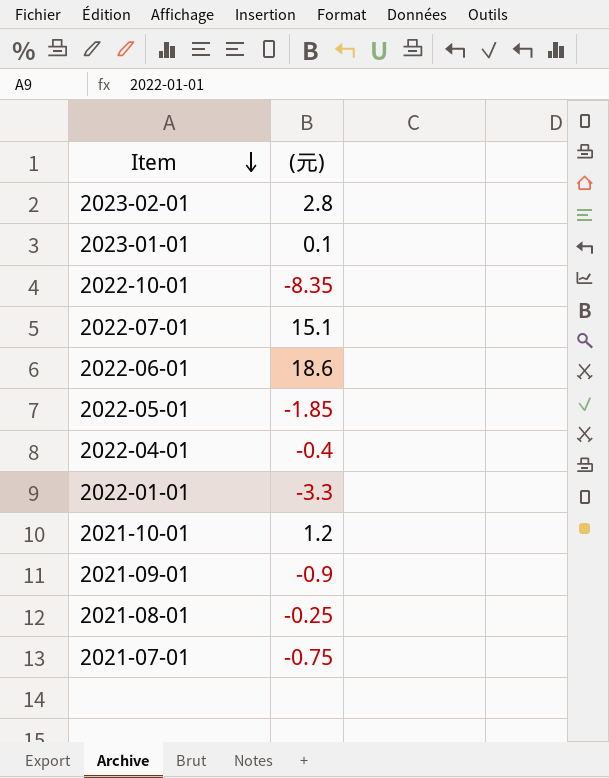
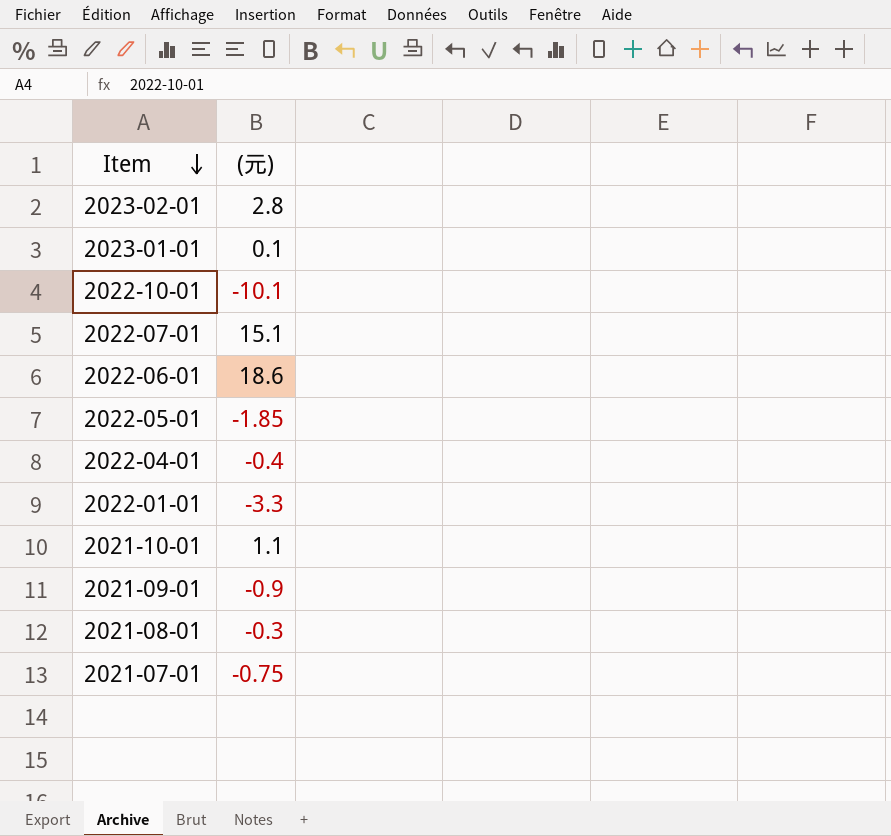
2022-10-01 | (元): -8.35 -> -10.1
2021-10-01 | (元): 1.2 -> 1.1
2021-08-01 | (元): -0.25 -> -0.3

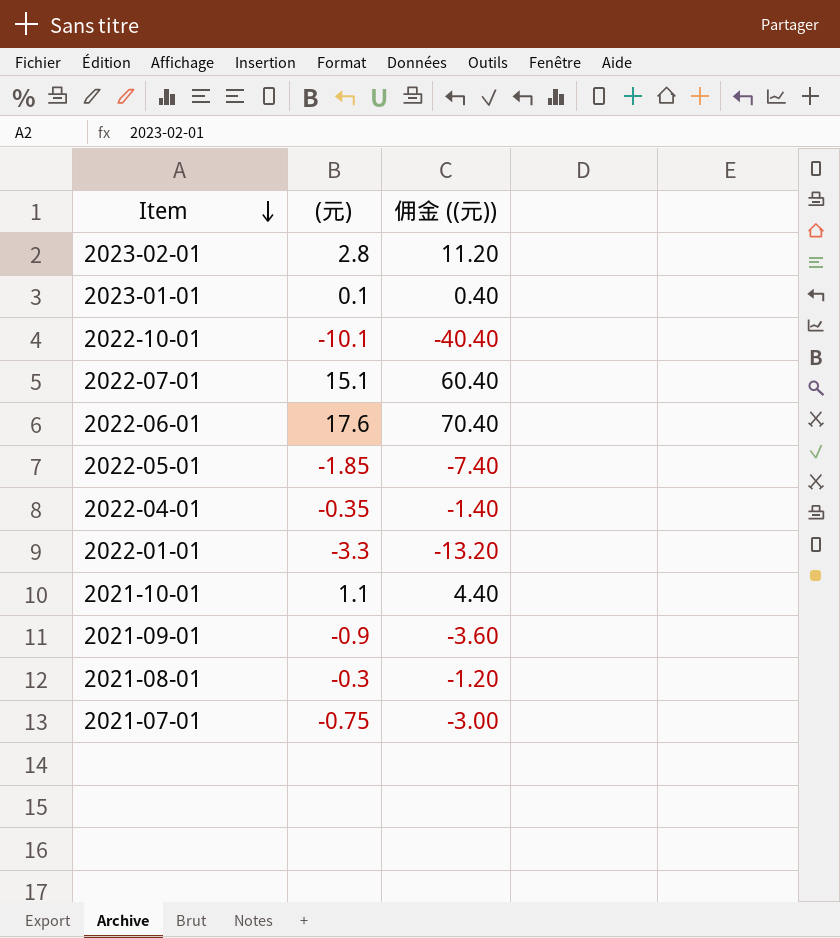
column 佣金 ((元)) | formula: none -> [(元)] * 4
2022-06-01 | (元): 18.6 -> 17.6
2022-04-01 | (元): -0.4 -> -0.35

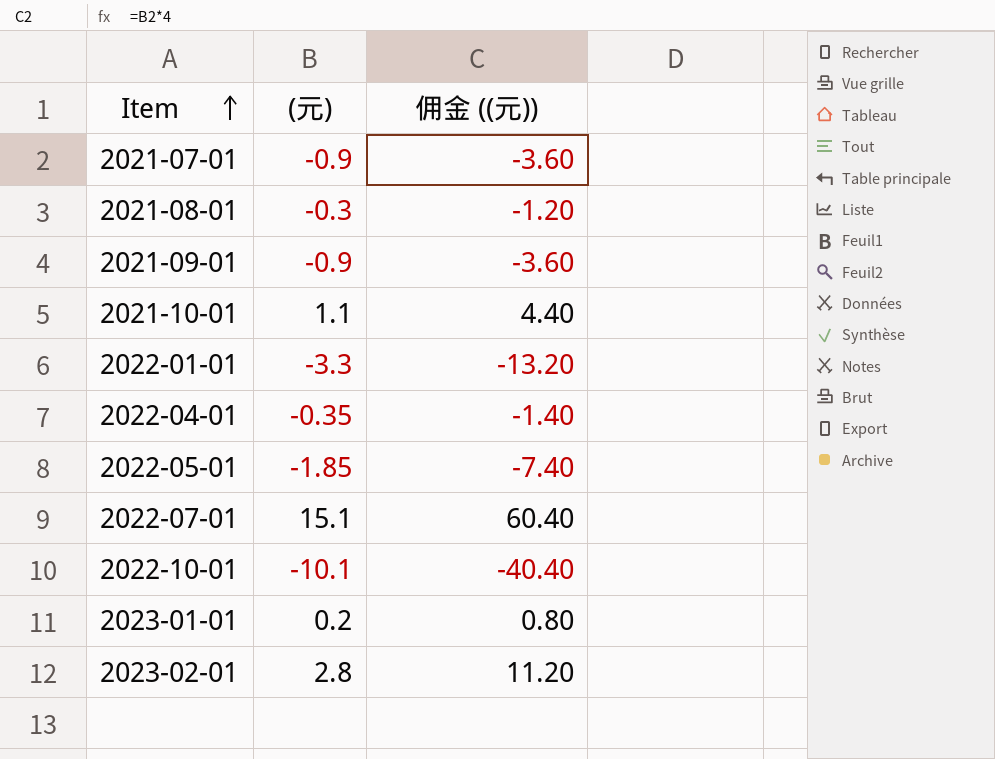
row order: Item descending -> Item ascending
row 2022-06-01: 17.6 | 70.40 -> none
2021-07-01 | (元): -0.75 -> -0.9
2021-07-01 | 佣金 ((元)): -3.00 -> -3.60
2023-01-01 | (元): 0.1 -> 0.2
2023-01-01 | 佣金 ((元)): 0.40 -> 0.80

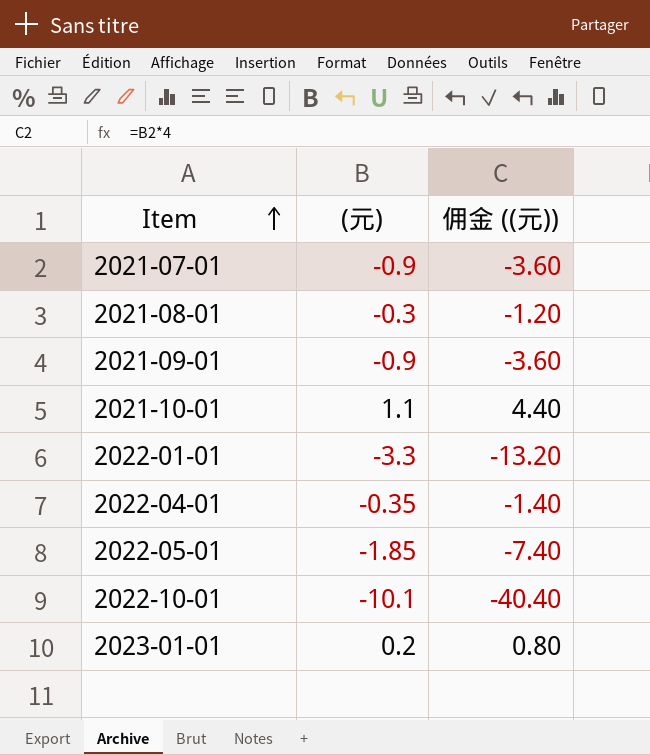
row 2022-07-01: 15.1 | 60.40 -> none
row 2023-02-01: 2.8 | 11.20 -> none

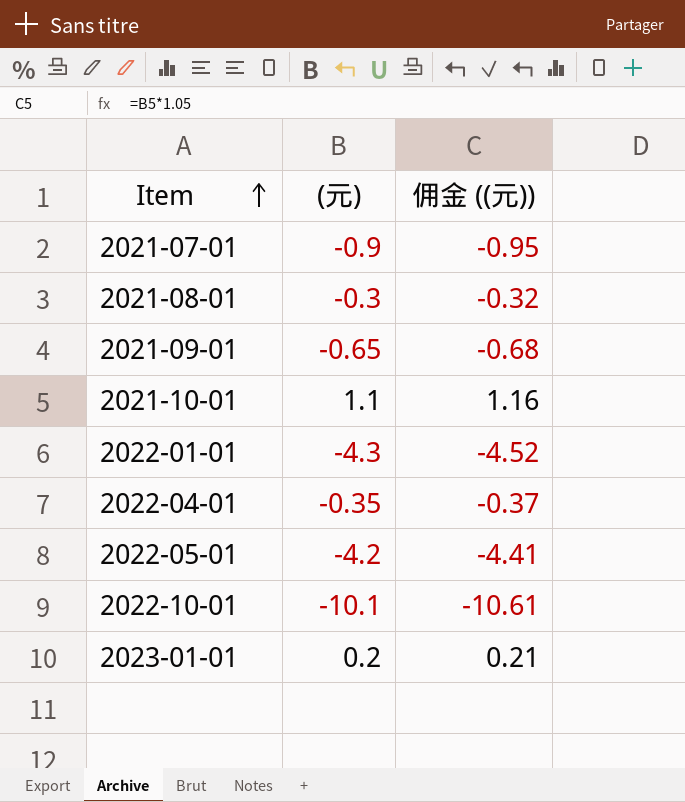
column 佣金 ((元)) | formula: [(元)] * 4 -> [(元)] * 1.05
2021-09-01 | (元): -0.9 -> -0.65
2022-01-01 | (元): -3.3 -> -4.3
2022-05-01 | (元): -1.85 -> -4.2

